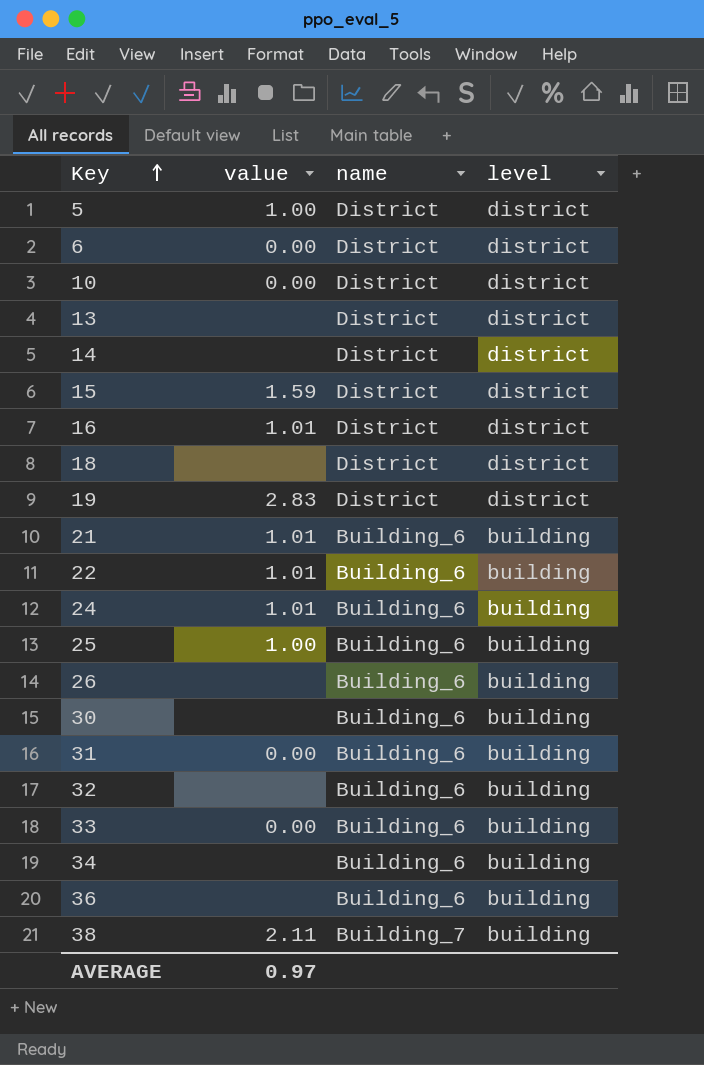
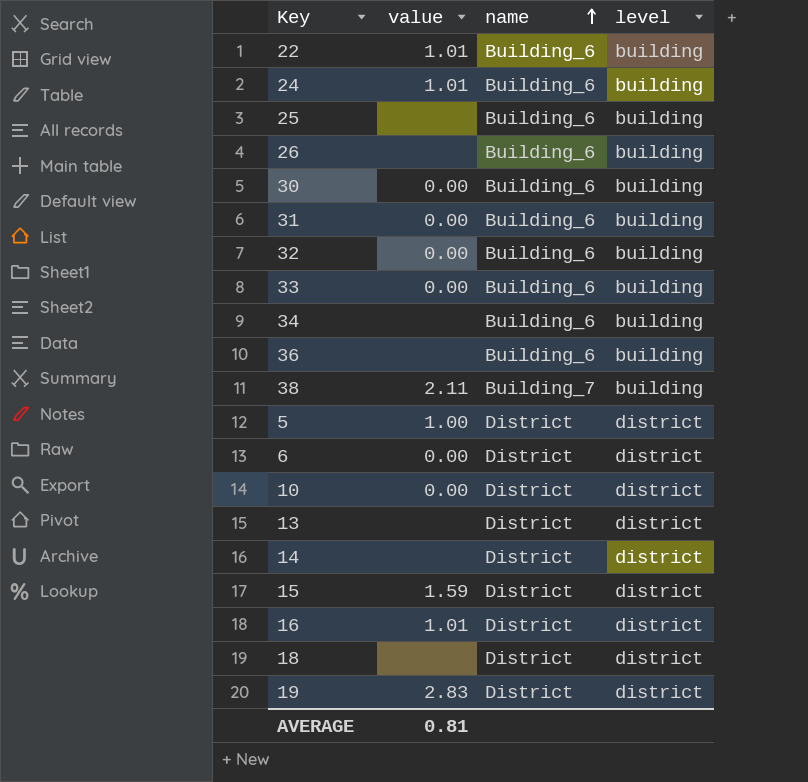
row order: Key ascending -> name ascending
row 21: 1.01 | Building_6 | building -> none
25 | value: 1.00 -> none
30 | value: none -> 0.00
32 | value: none -> 0.00
AVERAGE | value: 0.97 -> 0.81

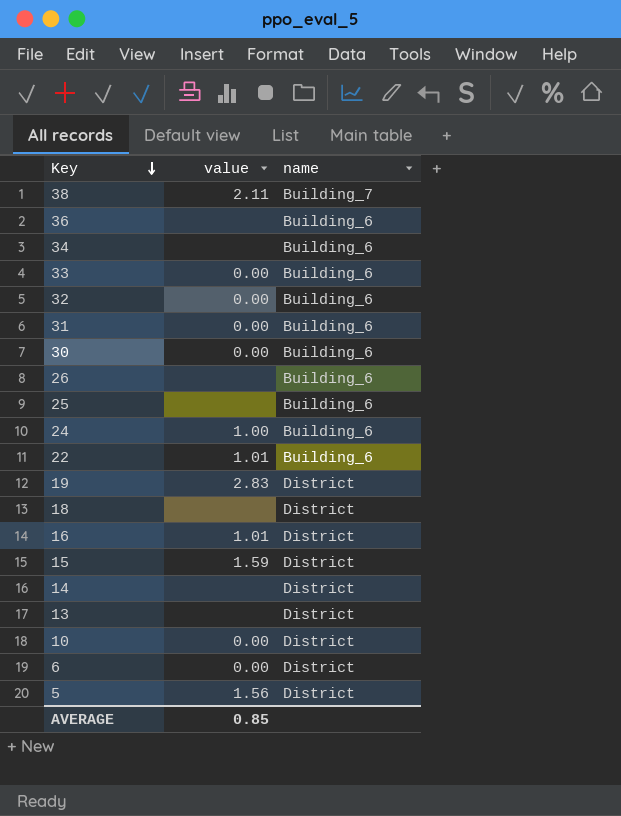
row order: name ascending -> Key descending
column level | position: 4 -> none
24 | value: 1.01 -> 1.00
5 | value: 1.00 -> 1.56
AVERAGE | value: 0.81 -> 0.85

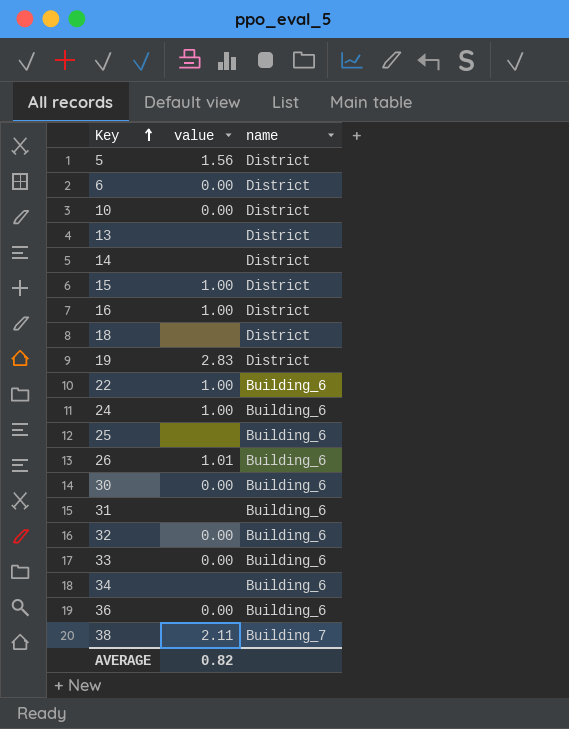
row order: Key descending -> Key ascending
15 | value: 1.59 -> 1.00
16 | value: 1.01 -> 1.00
22 | value: 1.01 -> 1.00
26 | value: none -> 1.01
31 | value: 0.00 -> none
36 | value: none -> 0.00
AVERAGE | value: 0.85 -> 0.82

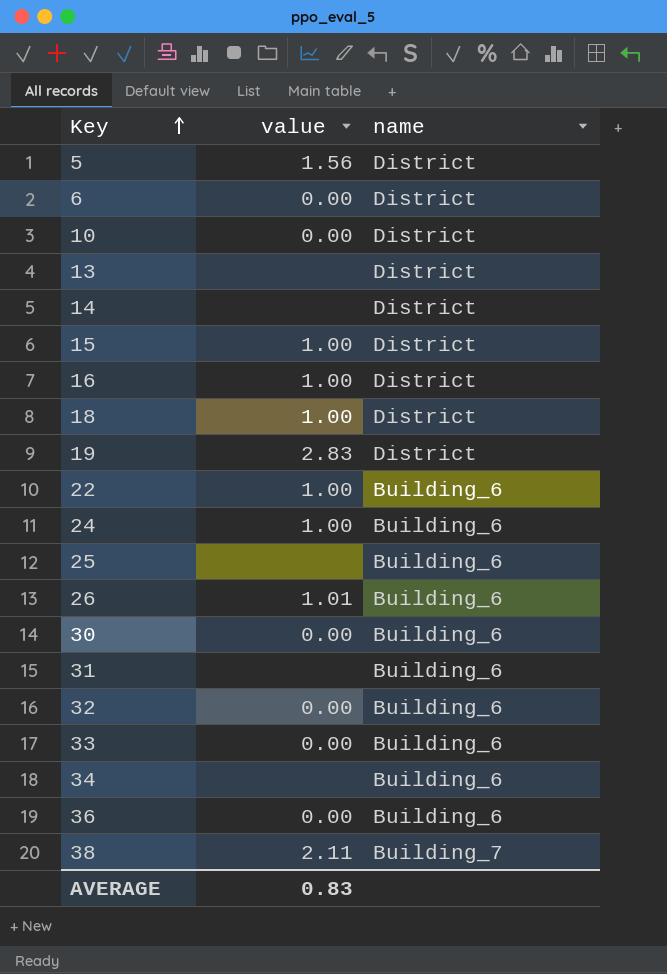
18 | value: none -> 1.00
AVERAGE | value: 0.82 -> 0.83

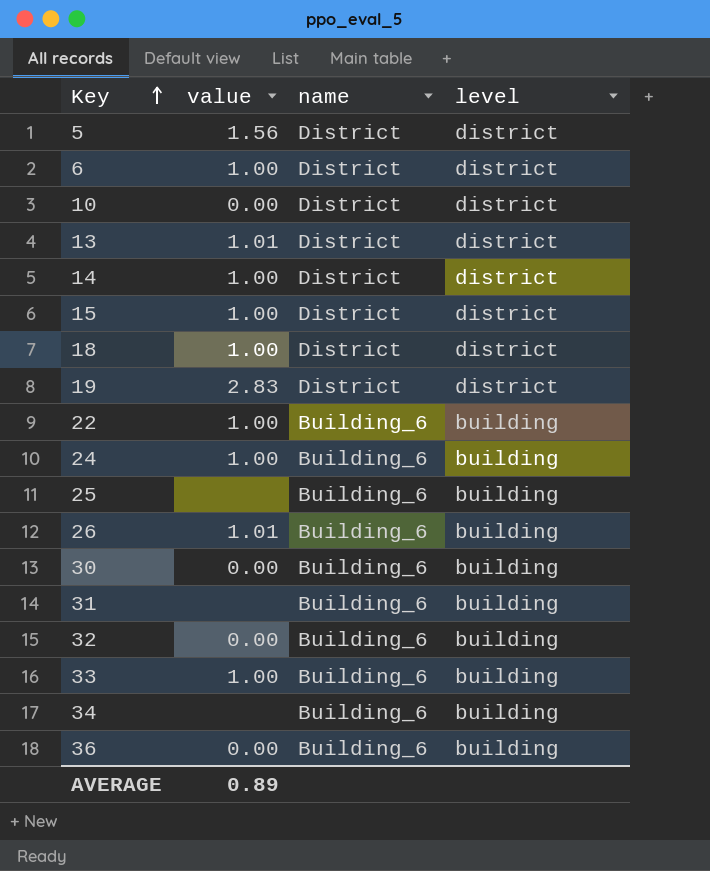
column level | position: none -> 4
row 16: 1.00 | District -> none
row 38: 2.11 | Building_7 -> none
6 | value: 0.00 -> 1.00
13 | value: none -> 1.01
14 | value: none -> 1.00
33 | value: 0.00 -> 1.00
AVERAGE | value: 0.83 -> 0.89

